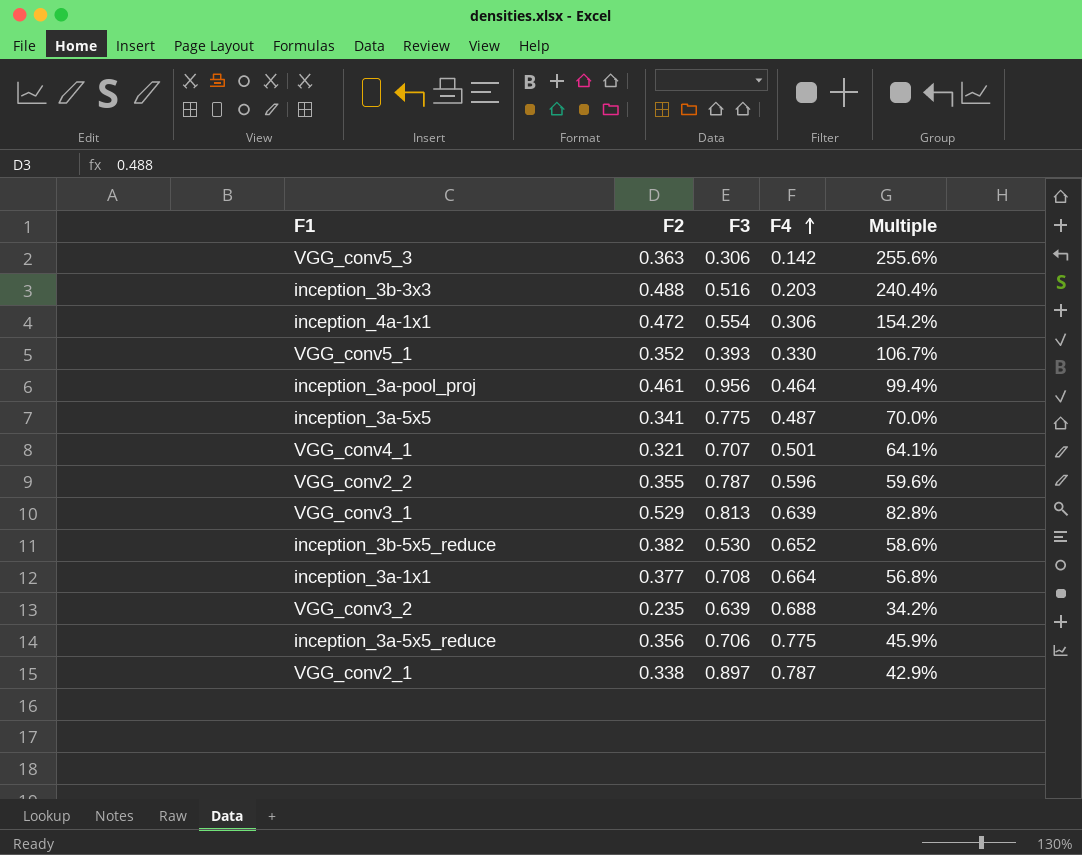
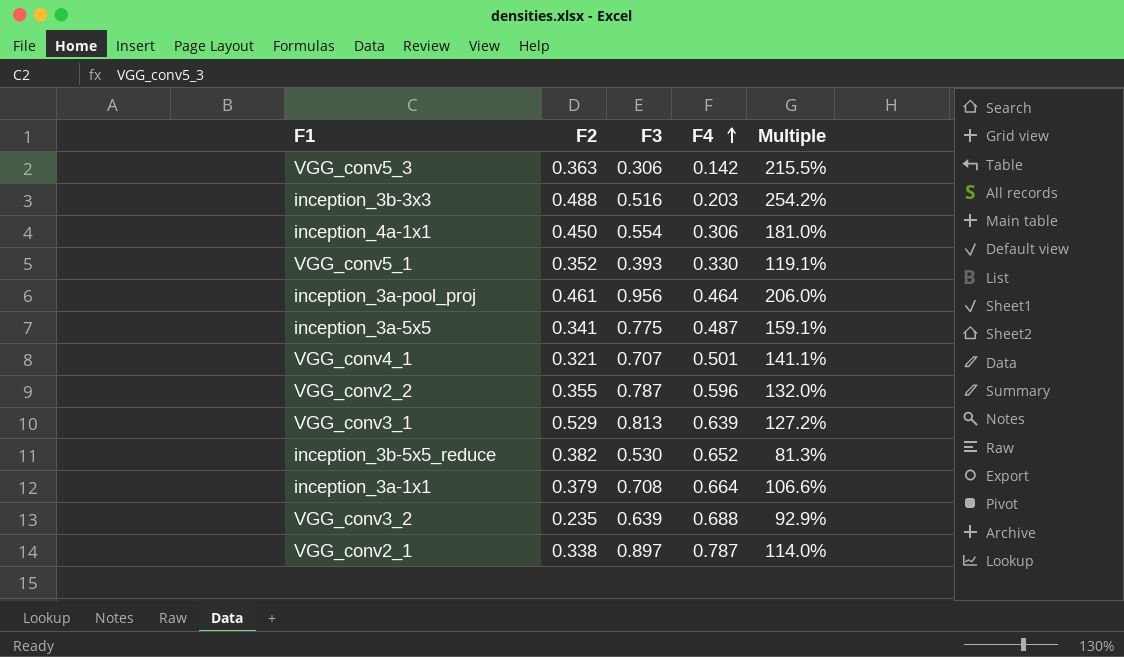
column Multiple | formula: [F2] / [F4] -> [F3] / [F4]
row inception_3a-5x5_reduce: 0.356 | 0.706 | 0.775 | 45.9% -> none
inception_4a-1x1 | F2: 0.472 -> 0.450
inception_3a-1x1 | F2: 0.377 -> 0.379

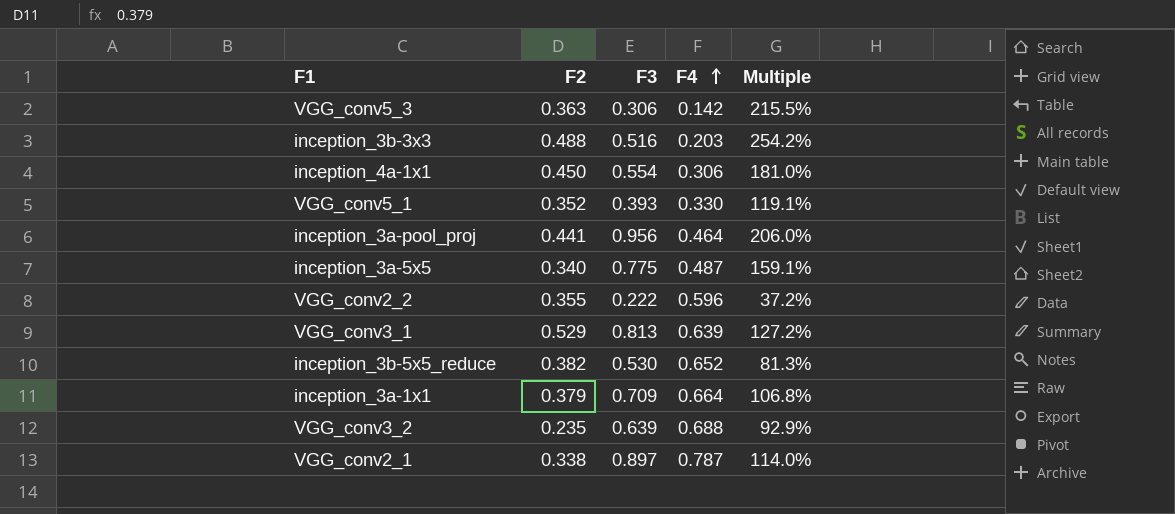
row VGG_conv4_1: 0.321 | 0.707 | 0.501 | 141.1% -> none
inception_3a-pool_proj | F2: 0.461 -> 0.441
inception_3a-5x5 | F2: 0.341 -> 0.340
VGG_conv2_2 | F3: 0.787 -> 0.222
VGG_conv2_2 | Multiple: 132.0% -> 37.2%
inception_3a-1x1 | F3: 0.708 -> 0.709
inception_3a-1x1 | Multiple: 106.6% -> 106.8%

